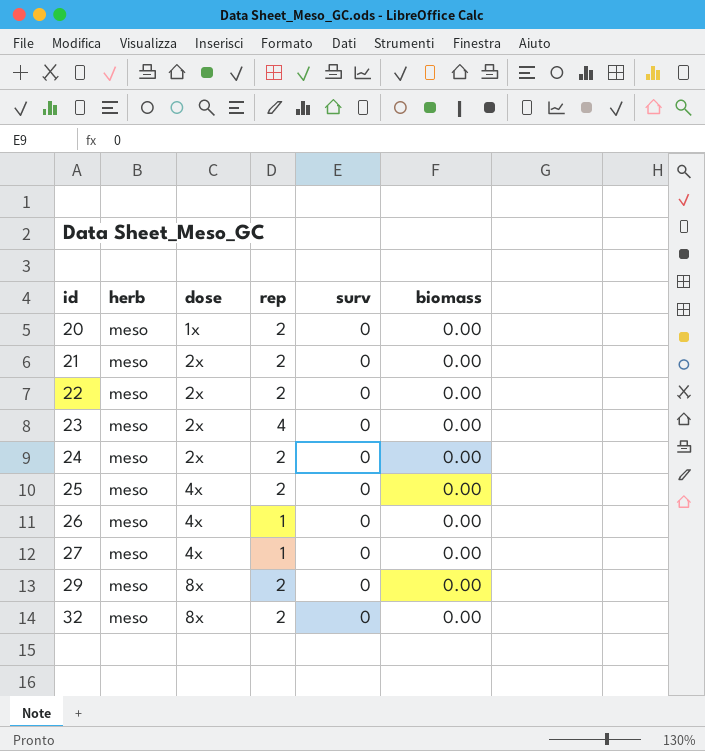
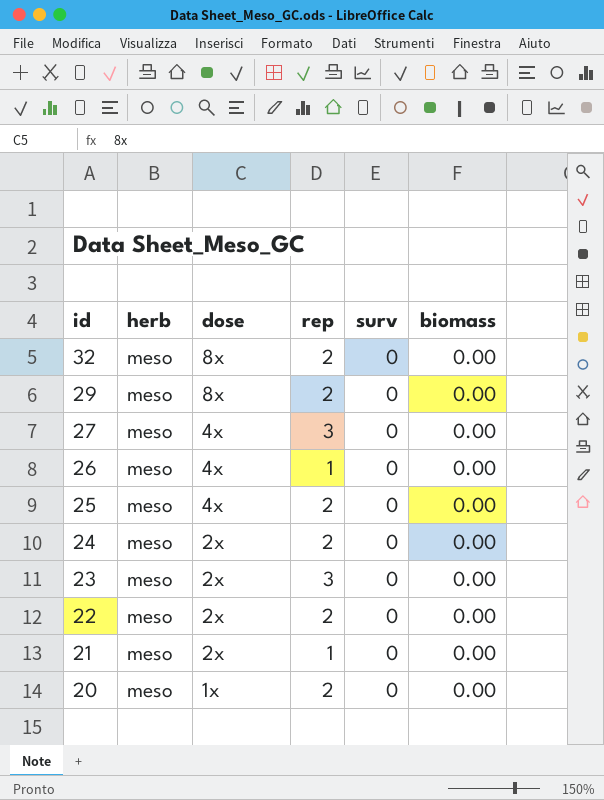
row order: id ascending -> id descending
27 | rep: 1 -> 3
23 | rep: 4 -> 3
21 | rep: 2 -> 1

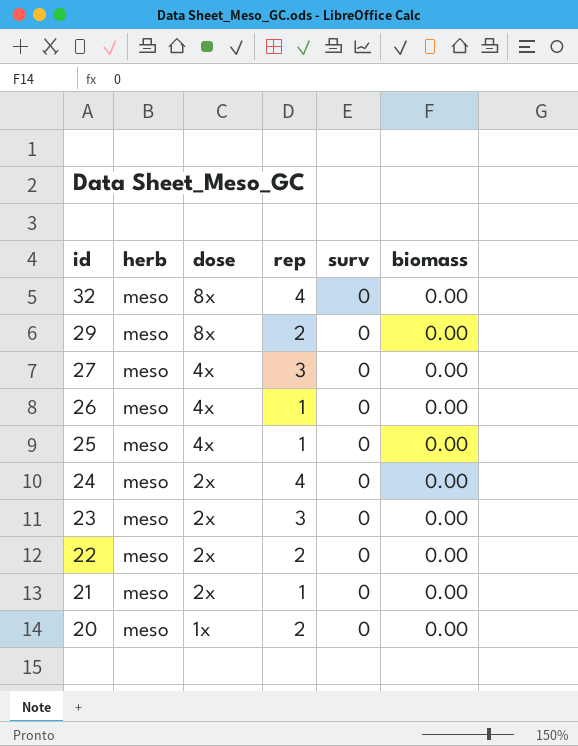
32 | rep: 2 -> 4
25 | rep: 2 -> 1
24 | rep: 2 -> 4

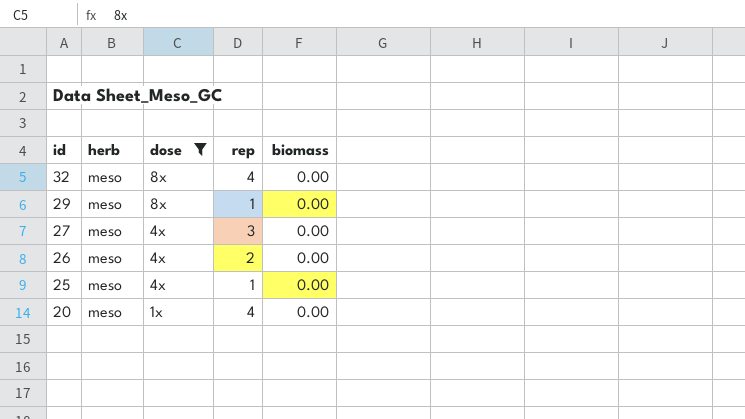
filter: none -> dose != 2x
column surv | position: 5 -> none
29 | rep: 2 -> 1
26 | rep: 1 -> 2
20 | rep: 2 -> 4

